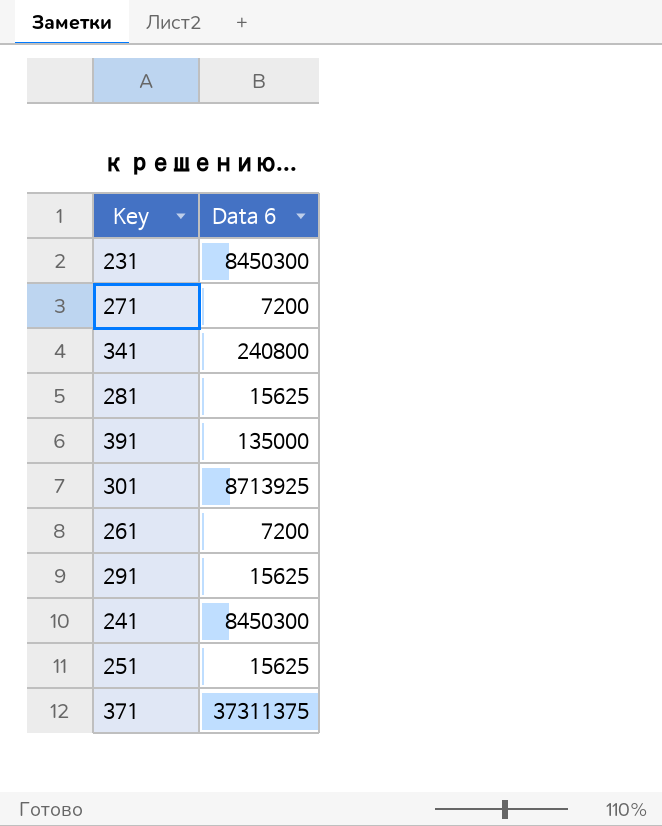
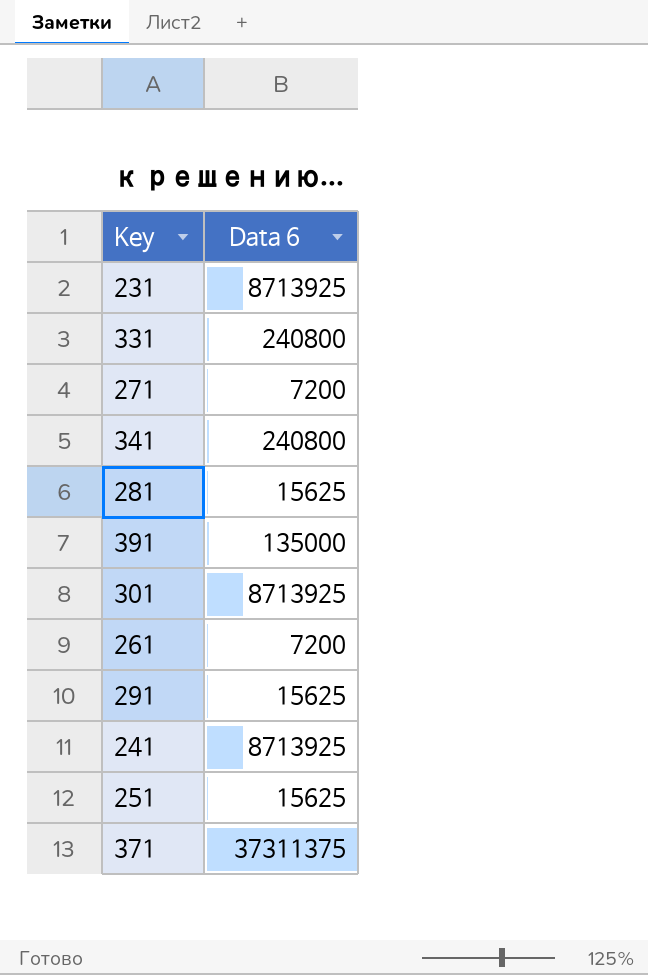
231 | Data 6: 8450300 -> 8713925
row 331: none -> 240800
241 | Data 6: 8450300 -> 8713925

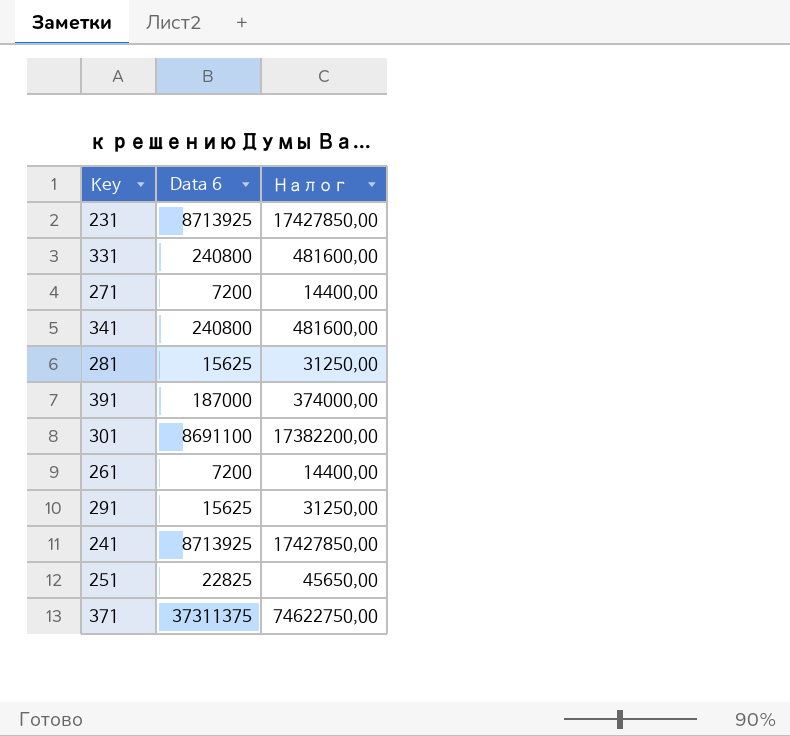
column Налог | formula: none -> [Data 6] * 2
391 | Data 6: 135000 -> 187000
301 | Data 6: 8713925 -> 8691100
251 | Data 6: 15625 -> 22825

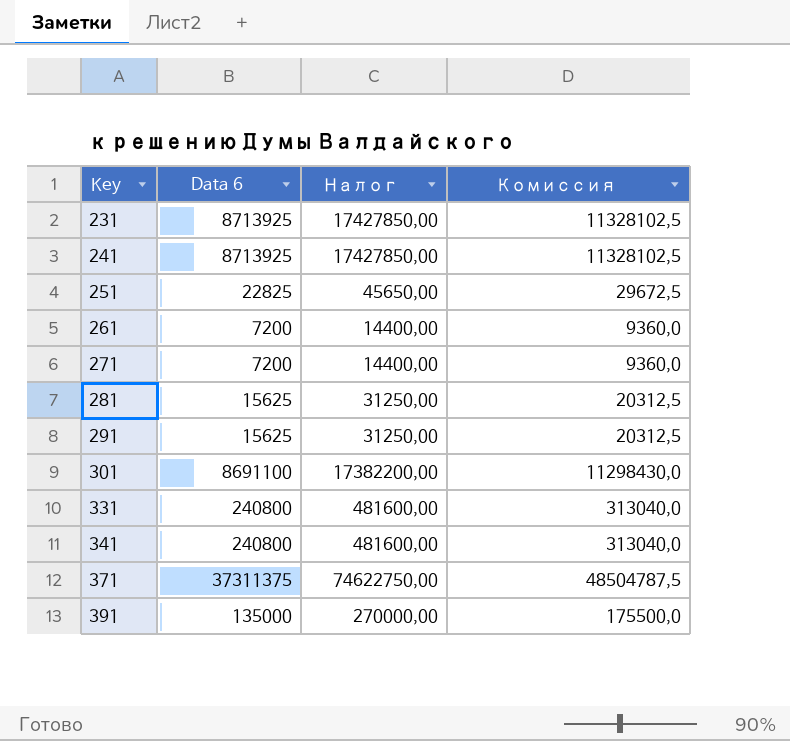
row order: none -> Key ascending
column Комиссия | formula: none -> [Data 6] * 1,3
391 | Data 6: 187000 -> 135000
391 | Налог: 374000,00 -> 270000,00

